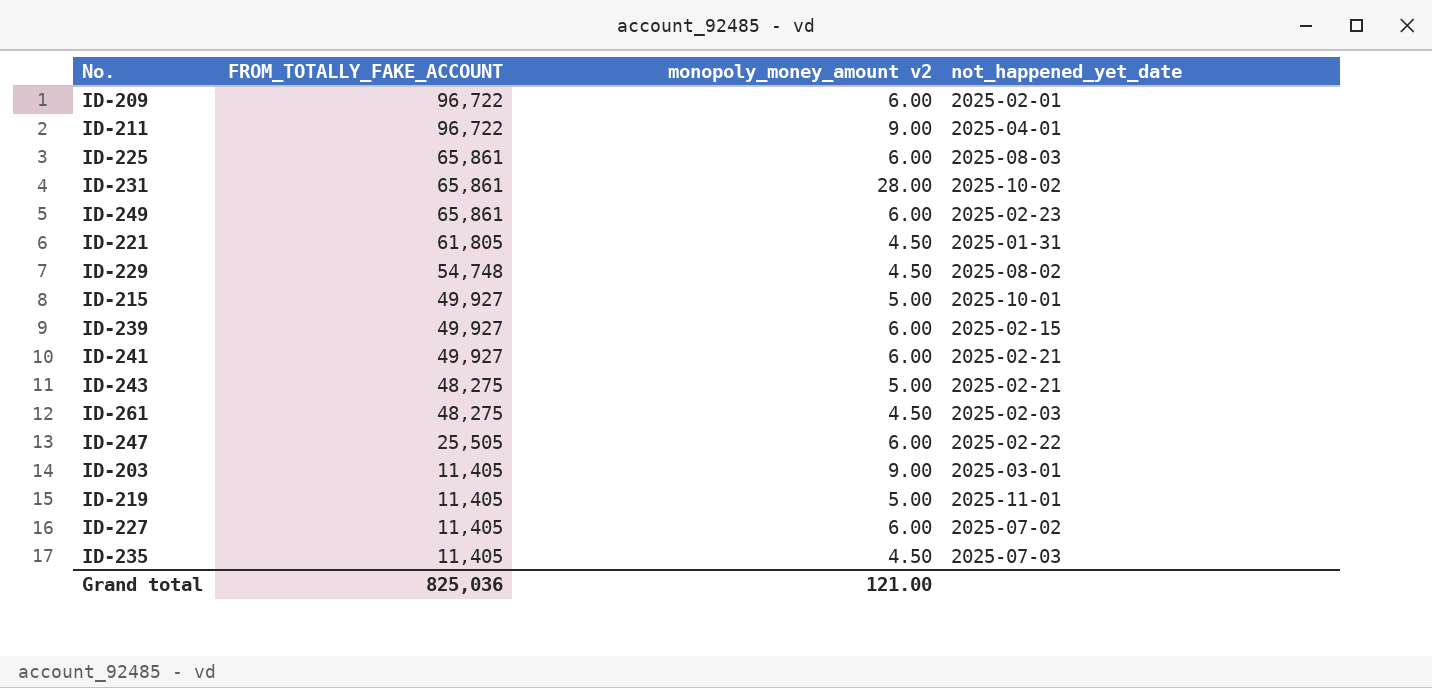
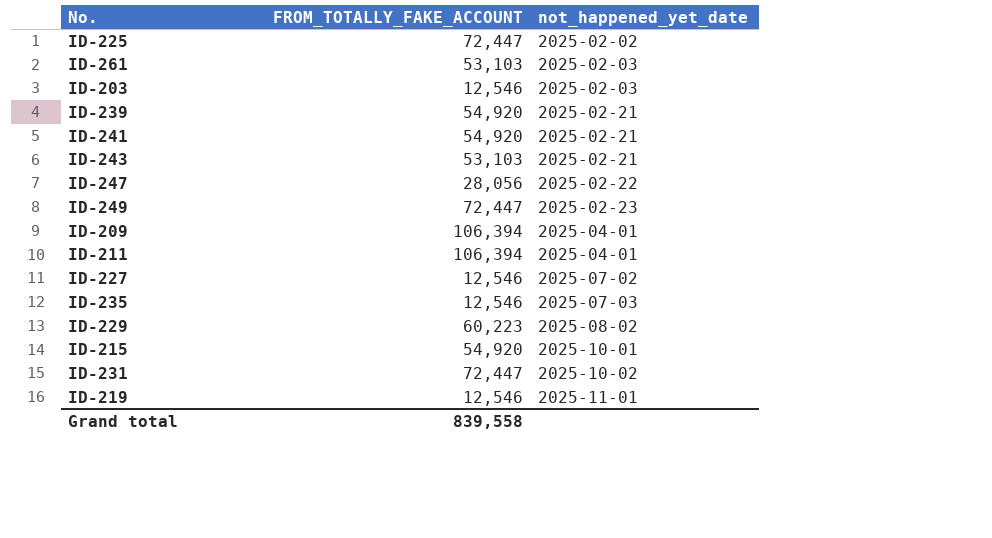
row order: FROM_TOTALLY_FAKE_ACCOUNT descending -> not_happened_yet_date ascending
column monopoly_money_amount v2 | position: 3 -> none
row ID-221: 61,805 | 4.50 | 2025-01-31 -> none
ID-225 | FROM_TOTALLY_FAKE_ACCOUNT: 65,861 -> 72,447
ID-225 | not_happened_yet_date: 2025-08-03 -> 2025-02-02
ID-261 | FROM_TOTALLY_FAKE_ACCOUNT: 48,275 -> 53,103
ID-203 | FROM_TOTALLY_FAKE_ACCOUNT: 11,405 -> 12,546
ID-203 | not_happened_yet_date: 2025-03-01 -> 2025-02-03
ID-239 | FROM_TOTALLY_FAKE_ACCOUNT: 49,927 -> 54,920
ID-239 | not_happened_yet_date: 2025-02-15 -> 2025-02-21
ID-241 | FROM_TOTALLY_FAKE_ACCOUNT: 49,927 -> 54,920
ID-243 | FROM_TOTALLY_FAKE_ACCOUNT: 48,275 -> 53,103
ID-247 | FROM_TOTALLY_FAKE_ACCOUNT: 25,505 -> 28,056
ID-249 | FROM_TOTALLY_FAKE_ACCOUNT: 65,861 -> 72,447
ID-209 | FROM_TOTALLY_FAKE_ACCOUNT: 96,722 -> 106,394
ID-209 | not_happened_yet_date: 2025-02-01 -> 2025-04-01
ID-211 | FROM_TOTALLY_FAKE_ACCOUNT: 96,722 -> 106,394
ID-227 | FROM_TOTALLY_FAKE_ACCOUNT: 11,405 -> 12,546
ID-235 | FROM_TOTALLY_FAKE_ACCOUNT: 11,405 -> 12,546
ID-229 | FROM_TOTALLY_FAKE_ACCOUNT: 54,748 -> 60,223
ID-215 | FROM_TOTALLY_FAKE_ACCOUNT: 49,927 -> 54,920
ID-231 | FROM_TOTALLY_FAKE_ACCOUNT: 65,861 -> 72,447
ID-219 | FROM_TOTALLY_FAKE_ACCOUNT: 11,405 -> 12,546
Grand total | FROM_TOTALLY_FAKE_ACCOUNT: 825,036 -> 839,558

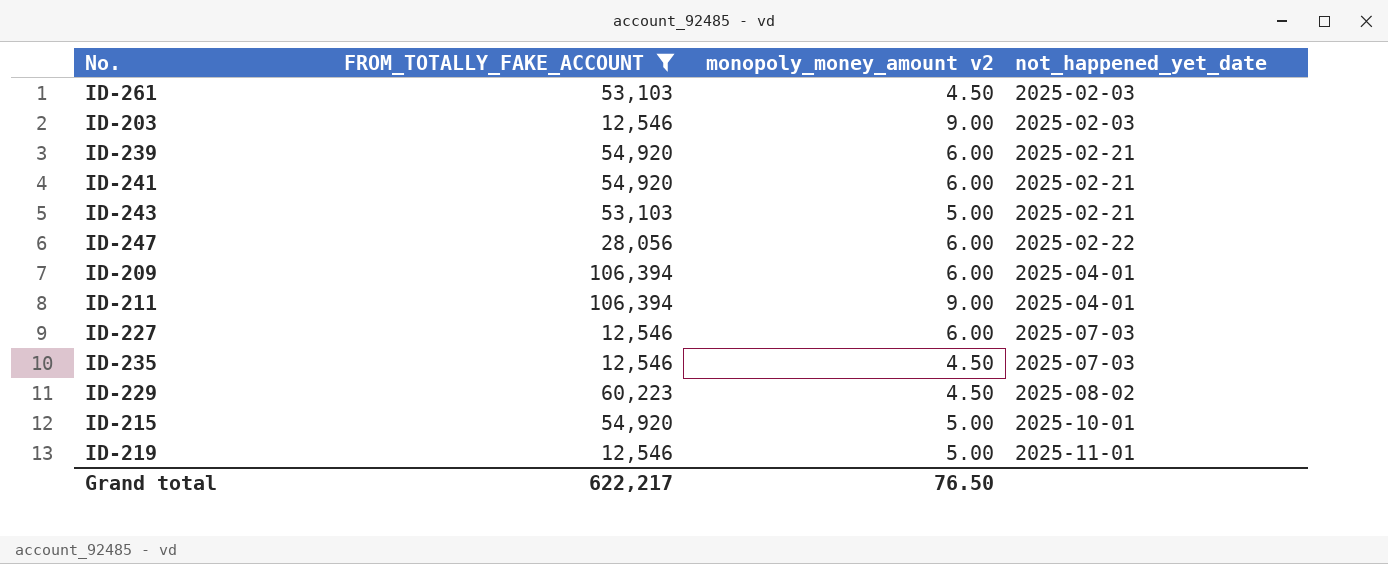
filter: none -> FROM_TOTALLY_FAKE_ACCOUNT != 72,447
column monopoly_money_amount v2 | position: none -> 3
ID-227 | not_happened_yet_date: 2025-07-02 -> 2025-07-03
Grand total | FROM_TOTALLY_FAKE_ACCOUNT: 839,558 -> 622,217

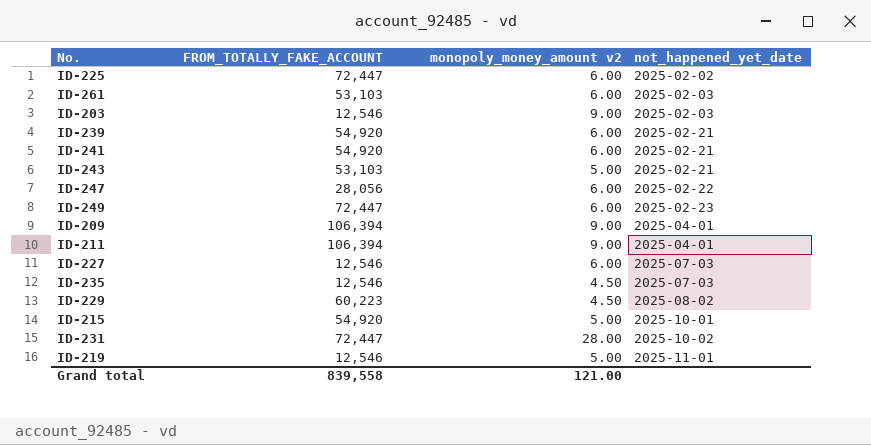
filter: FROM_TOTALLY_FAKE_ACCOUNT != 72,447 -> none
ID-261 | monopoly_money_amount v2: 4.50 -> 6.00
ID-209 | monopoly_money_amount v2: 6.00 -> 9.00
Grand total | FROM_TOTALLY_FAKE_ACCOUNT: 622,217 -> 839,558
Grand total | monopoly_money_amount v2: 76.50 -> 121.00

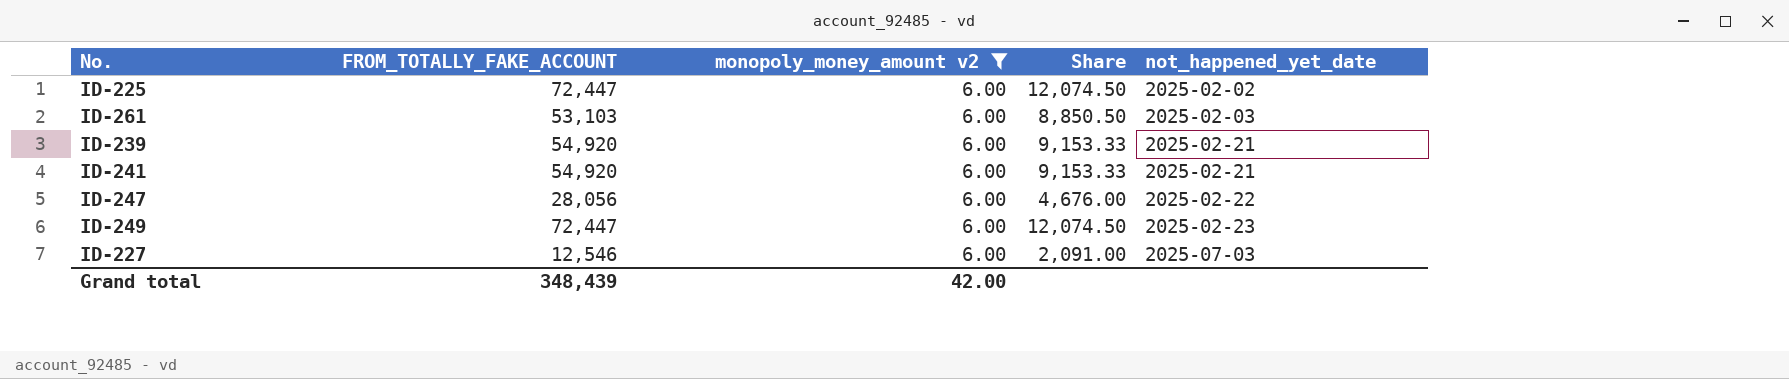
filter: none -> monopoly_money_amount v2 = 6.00
column Share | formula: none -> [FROM_TOTALLY_FAKE_ACCOUNT] / [monopoly_money_amount v2]
Grand total | FROM_TOTALLY_FAKE_ACCOUNT: 839,558 -> 348,439
Grand total | monopoly_money_amount v2: 121.00 -> 42.00

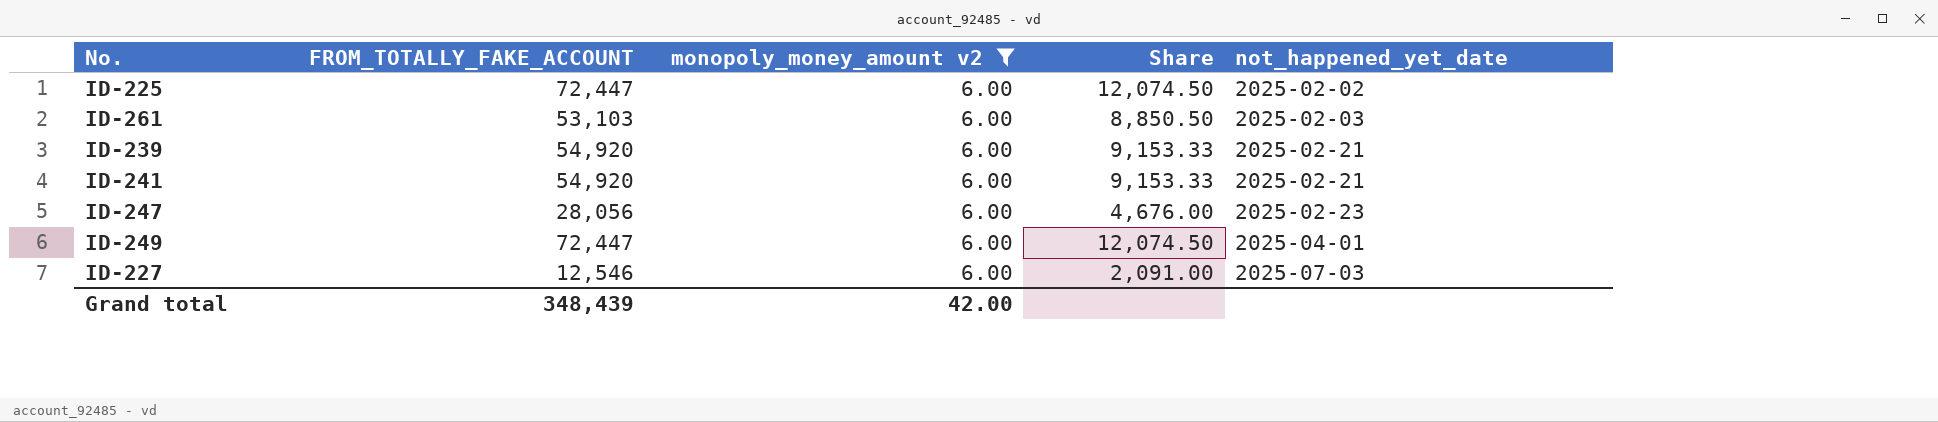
ID-247 | not_happened_yet_date: 2025-02-22 -> 2025-02-23
ID-249 | not_happened_yet_date: 2025-02-23 -> 2025-04-01

